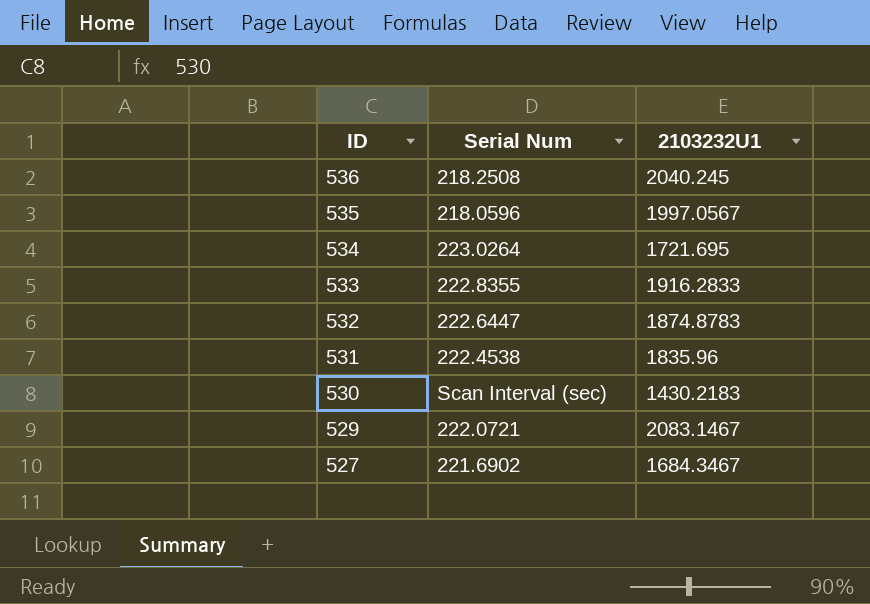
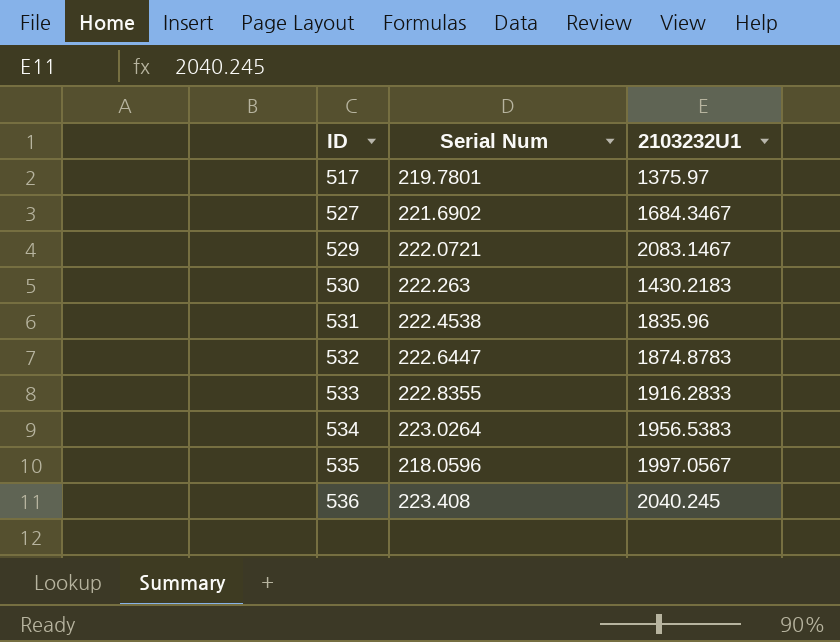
row order: ID descending -> ID ascending
row 517: none -> 219.7801 | 1375.97
530 | Serial Num: Scan Interval (sec) -> 222.263
534 | 2103232U1: 1721.695 -> 1956.5383
536 | Serial Num: 218.2508 -> 223.408

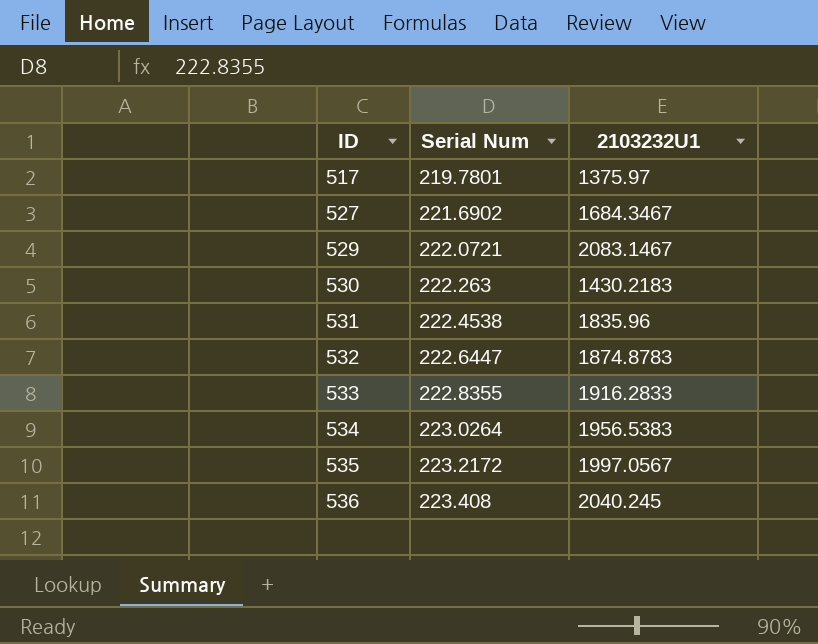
535 | Serial Num: 218.0596 -> 223.2172

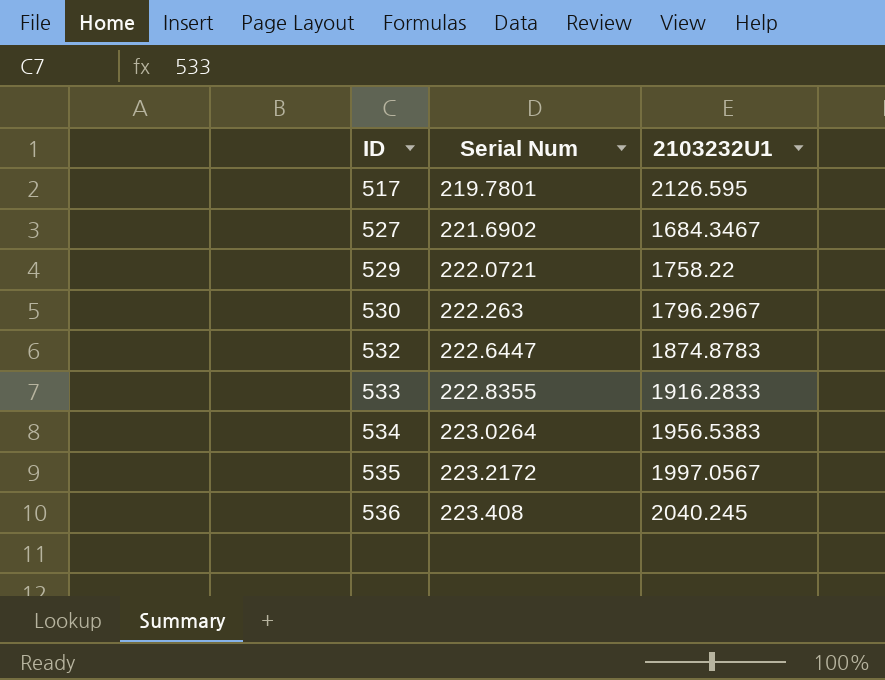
row 531: 222.4538 | 1835.96 -> none
517 | 2103232U1: 1375.97 -> 2126.595
529 | 2103232U1: 2083.1467 -> 1758.22
530 | 2103232U1: 1430.2183 -> 1796.2967

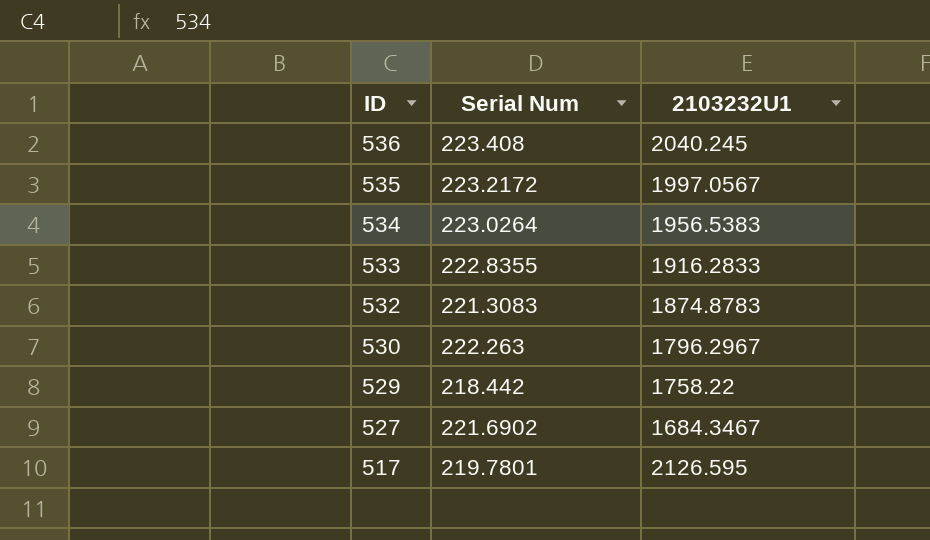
row order: ID ascending -> ID descending
532 | Serial Num: 222.6447 -> 221.3083
529 | Serial Num: 222.0721 -> 218.442

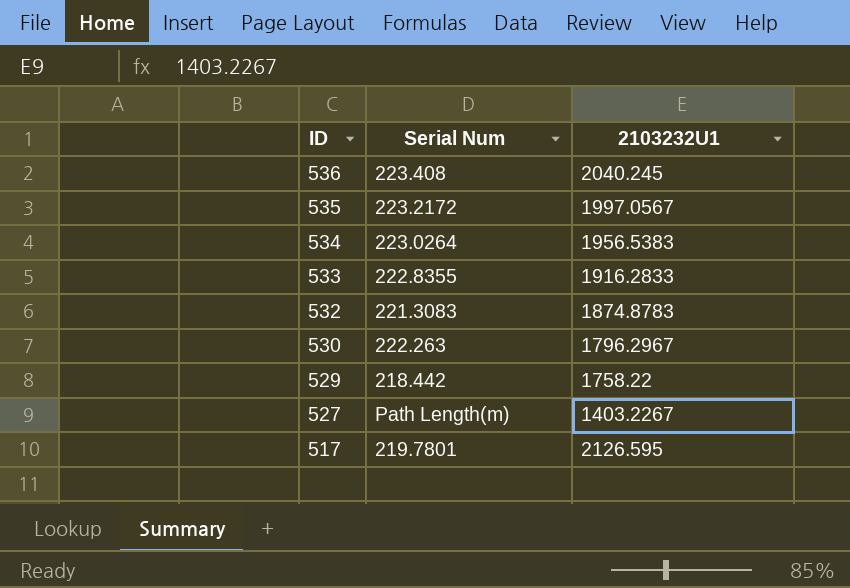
527 | Serial Num: 221.6902 -> Path Length(m)
527 | 2103232U1: 1684.3467 -> 1403.2267

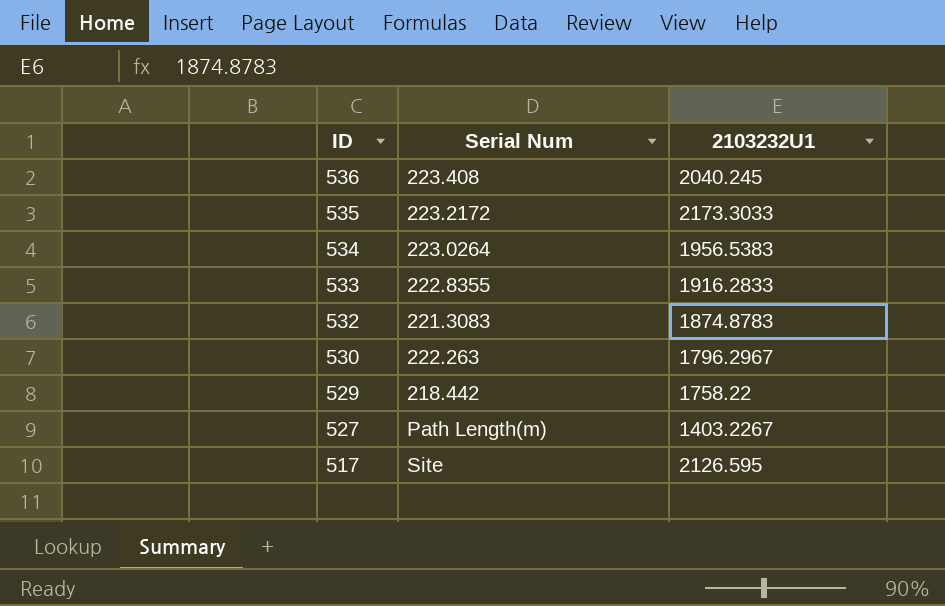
535 | 2103232U1: 1997.0567 -> 2173.3033
517 | Serial Num: 219.7801 -> Site

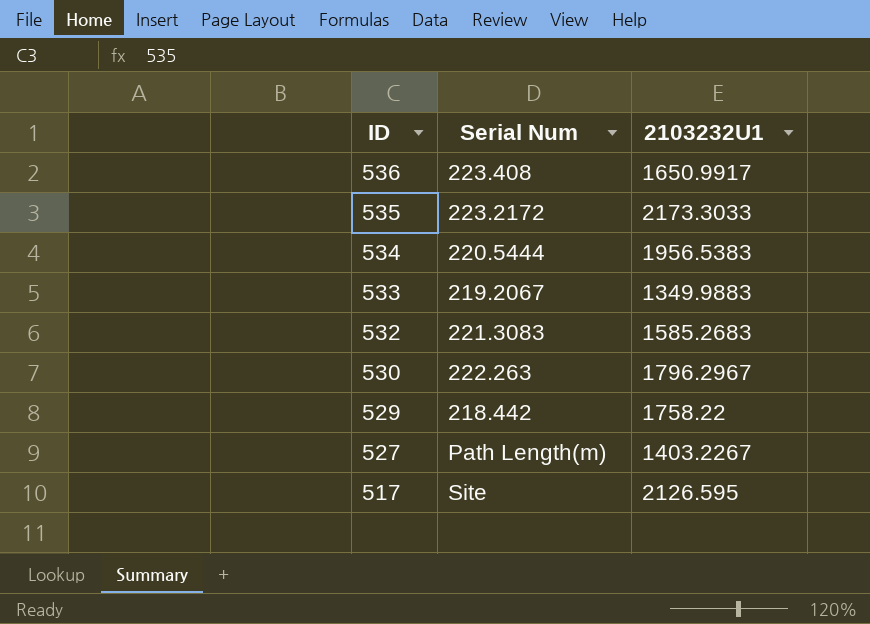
536 | 2103232U1: 2040.245 -> 1650.9917
534 | Serial Num: 223.0264 -> 220.5444
533 | Serial Num: 222.8355 -> 219.2067
533 | 2103232U1: 1916.2833 -> 1349.9883
532 | 2103232U1: 1874.8783 -> 1585.2683

